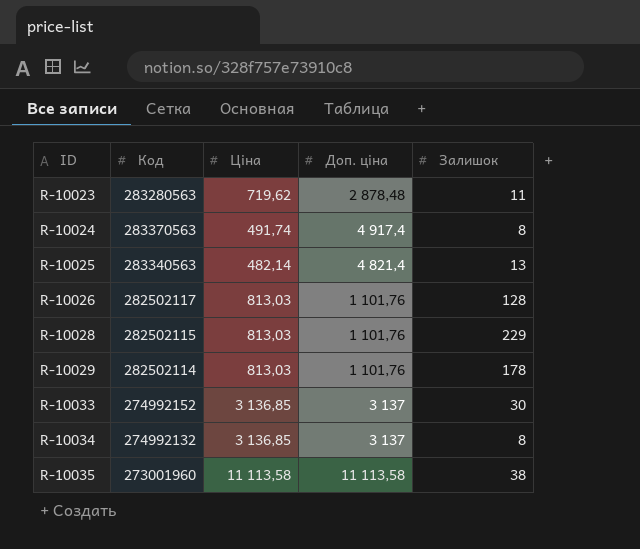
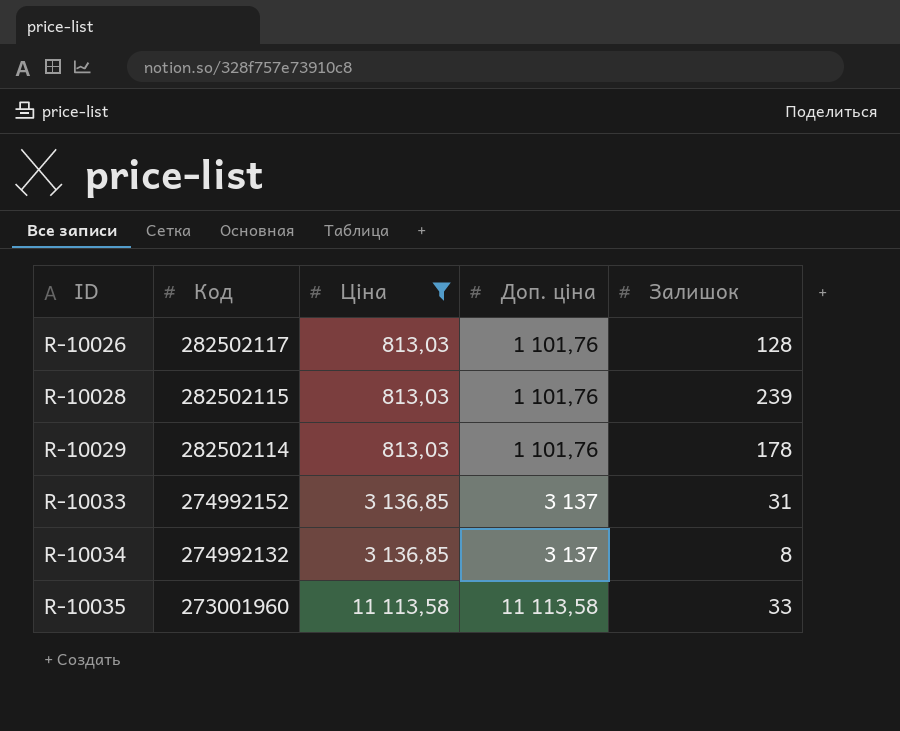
filter: none -> Ціна >= 813,03
R-10028 | Залишок: 229 -> 239
R-10033 | Залишок: 30 -> 31
R-10035 | Залишок: 38 -> 33

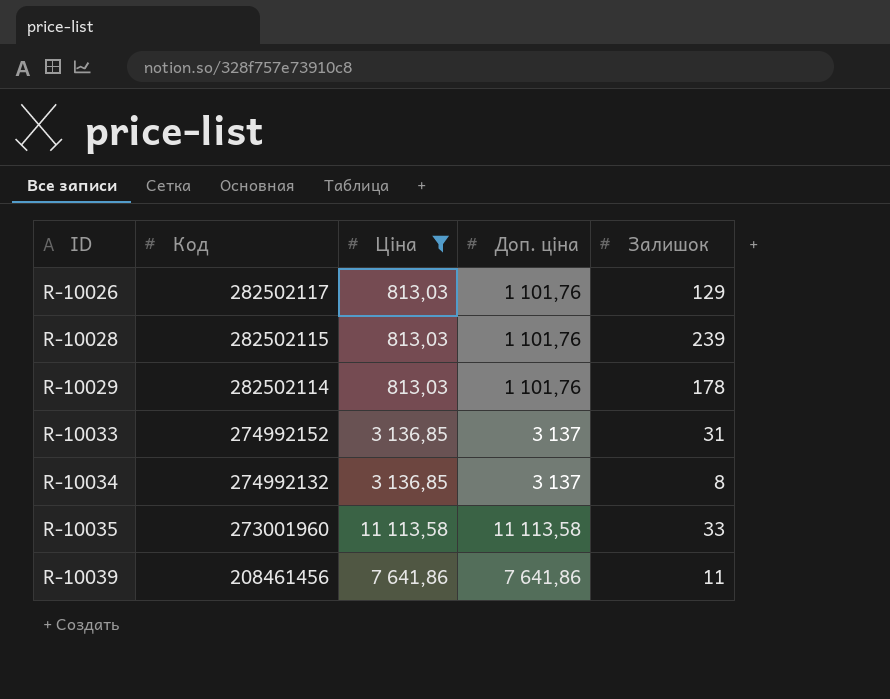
R-10026 | Залишок: 128 -> 129
row R-10039: none -> 208461456 | 7 641,86 | 7 641,86 | 11

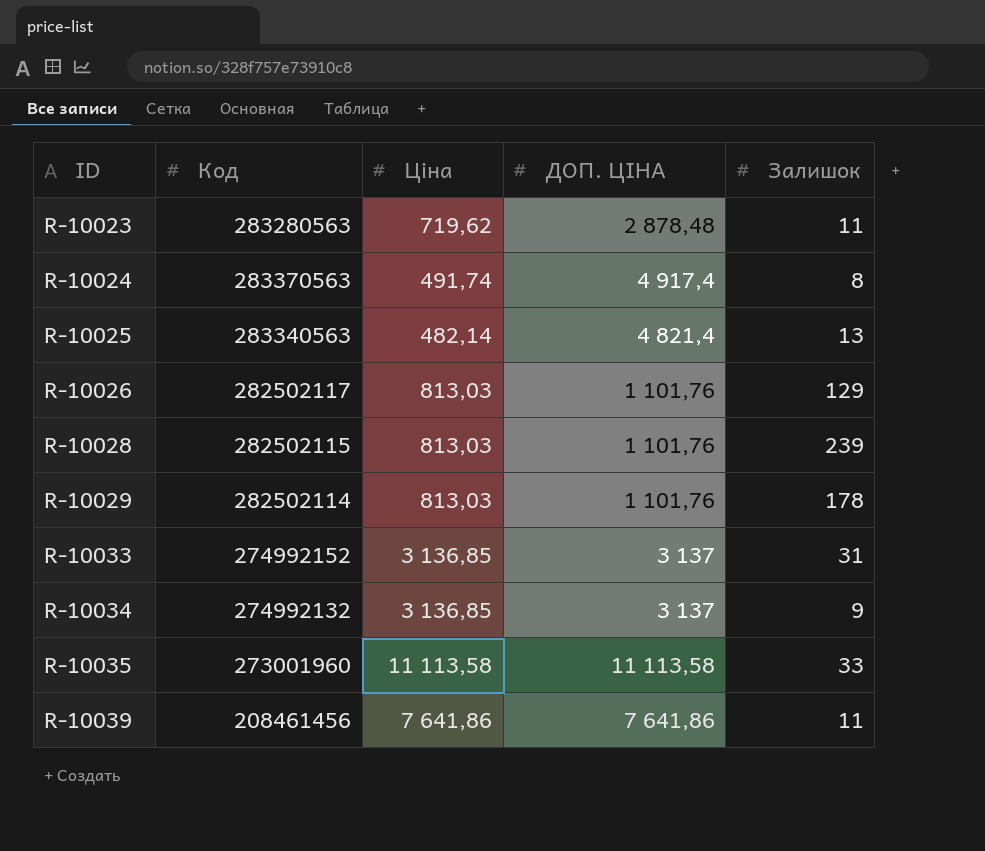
filter: Ціна >= 813,03 -> none
column name: Доп. ціна -> ДОП. ЦІНА
R-10034 | Залишок: 8 -> 9

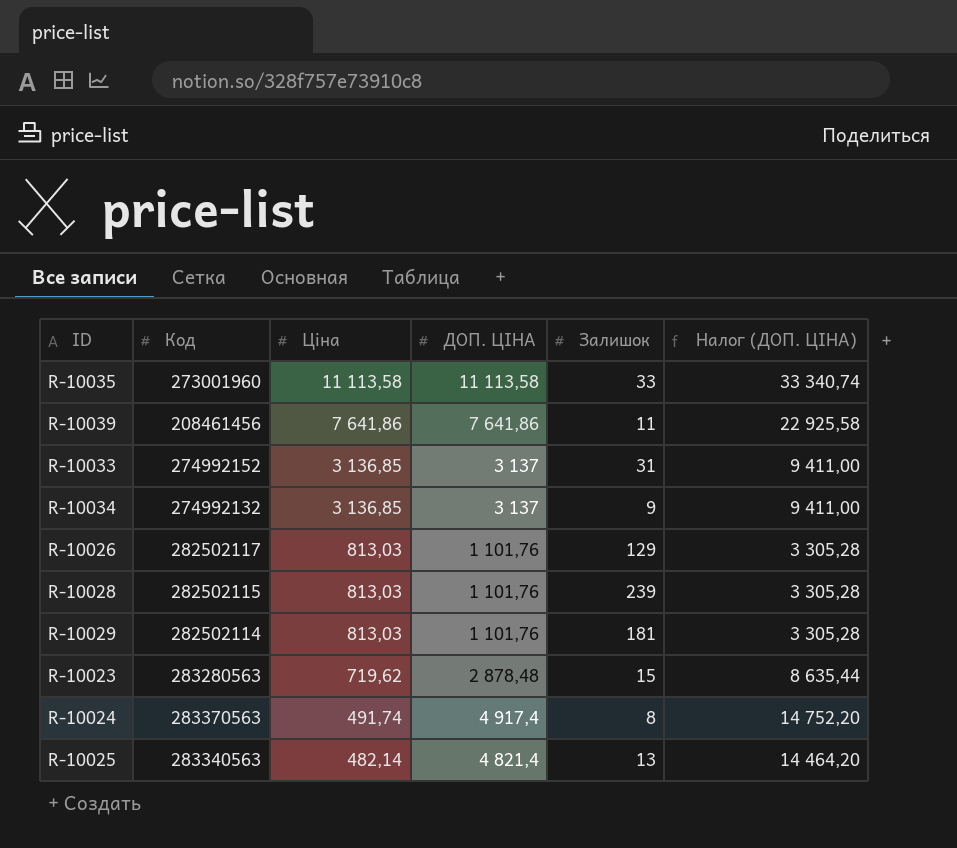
row order: ID ascending -> Ціна descending
column Налог (ДОП. ЦІНА) | formula: none -> [ДОП. ЦІНА] * 3
R-10029 | Залишок: 178 -> 181
R-10023 | Залишок: 11 -> 15

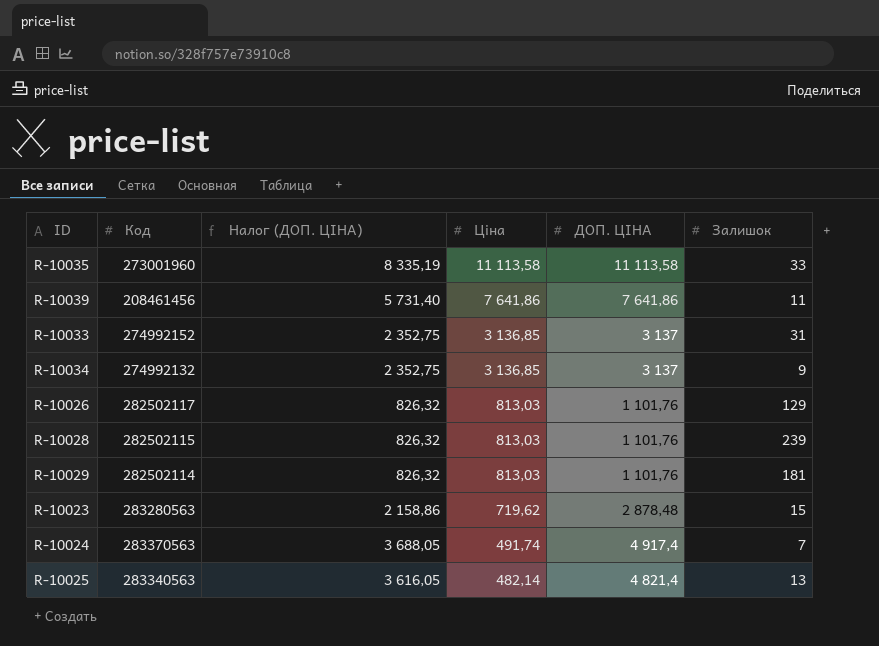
column Налог (ДОП. ЦІНА) | formula: [ДОП. ЦІНА] * 3 -> [ДОП. ЦІНА] * 0,75
column Налог (ДОП. ЦІНА) | position: 6 -> 3
R-10024 | Залишок: 8 -> 7

